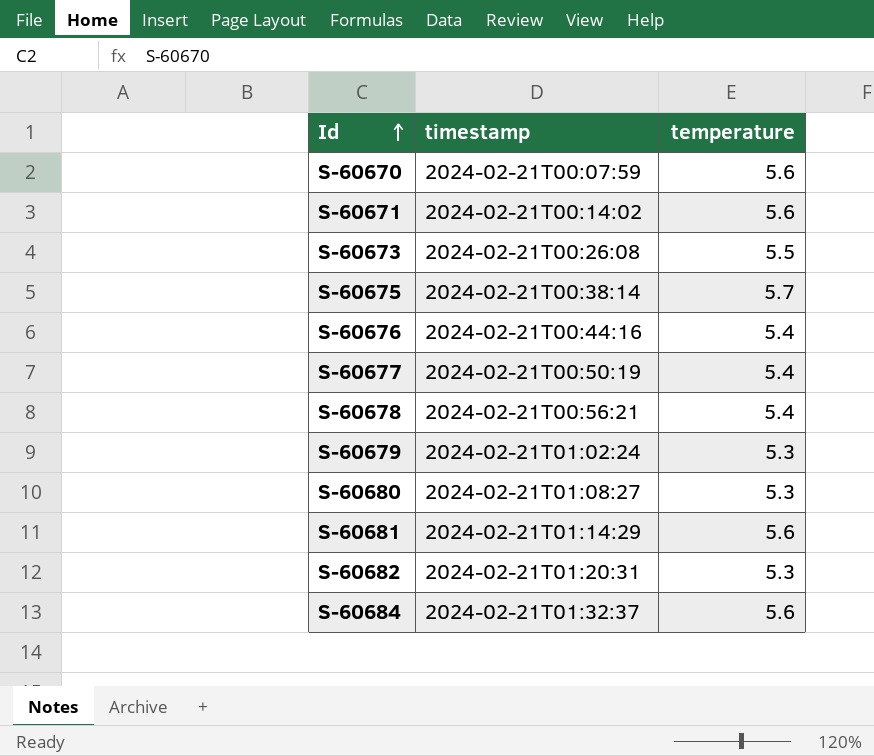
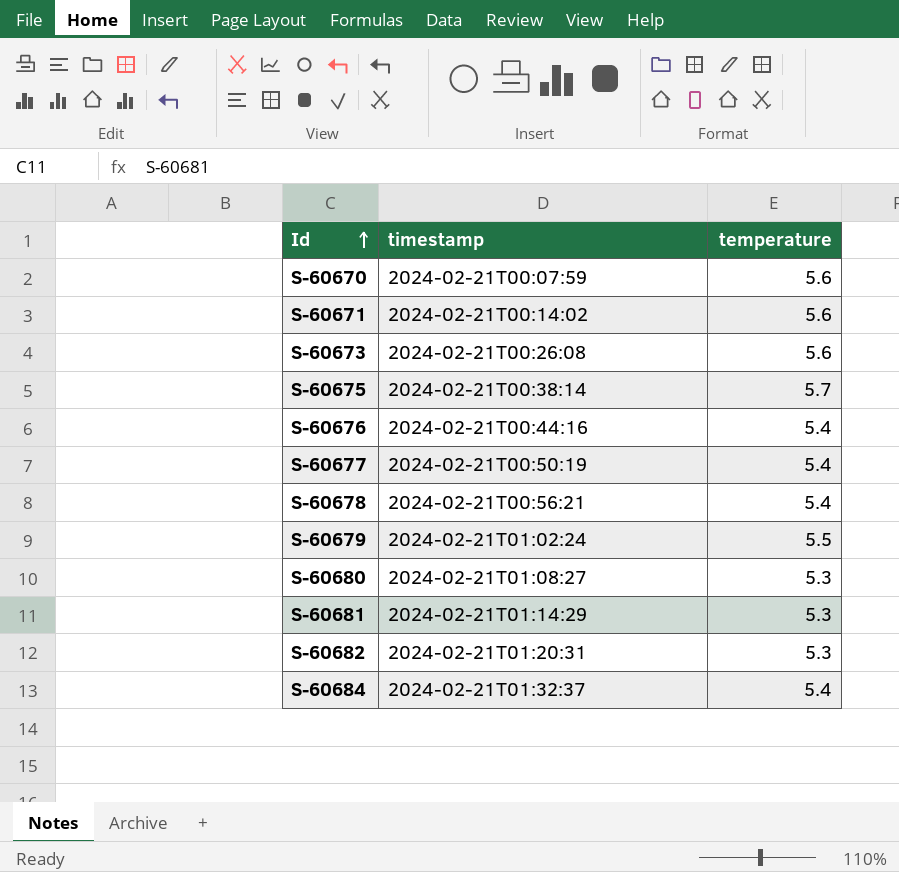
S-60673 | temperature: 5.5 -> 5.6
S-60679 | temperature: 5.3 -> 5.5
S-60681 | temperature: 5.6 -> 5.3
S-60684 | temperature: 5.6 -> 5.4

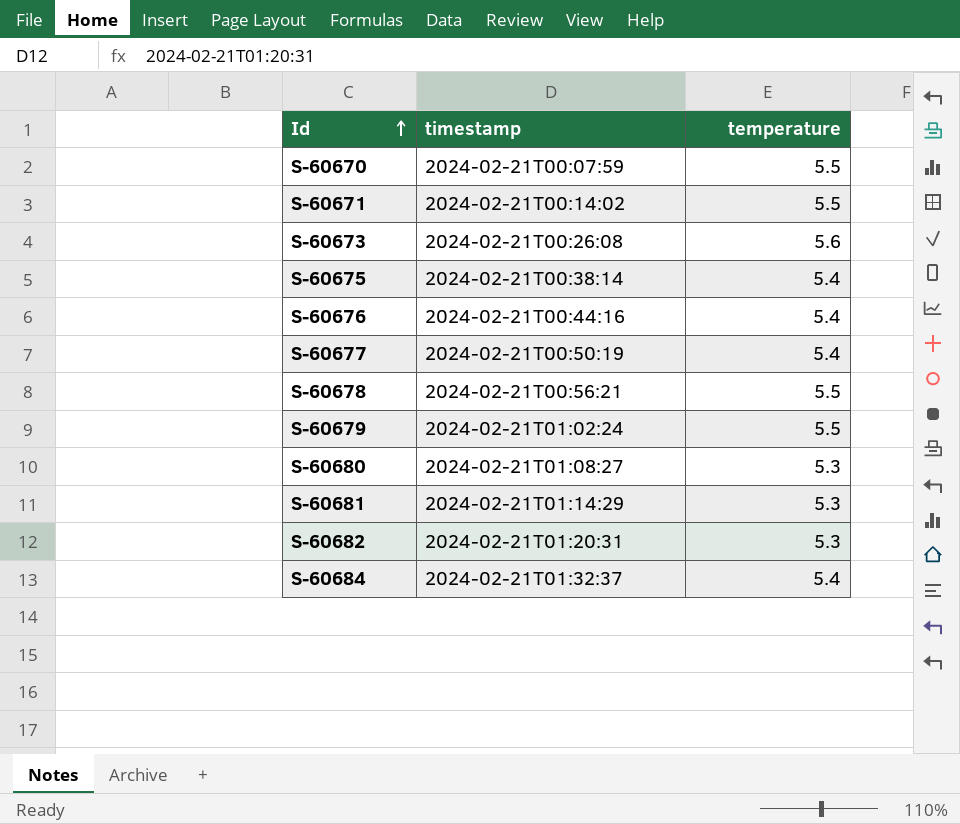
S-60670 | temperature: 5.6 -> 5.5
S-60671 | temperature: 5.6 -> 5.5
S-60675 | temperature: 5.7 -> 5.4
S-60678 | temperature: 5.4 -> 5.5

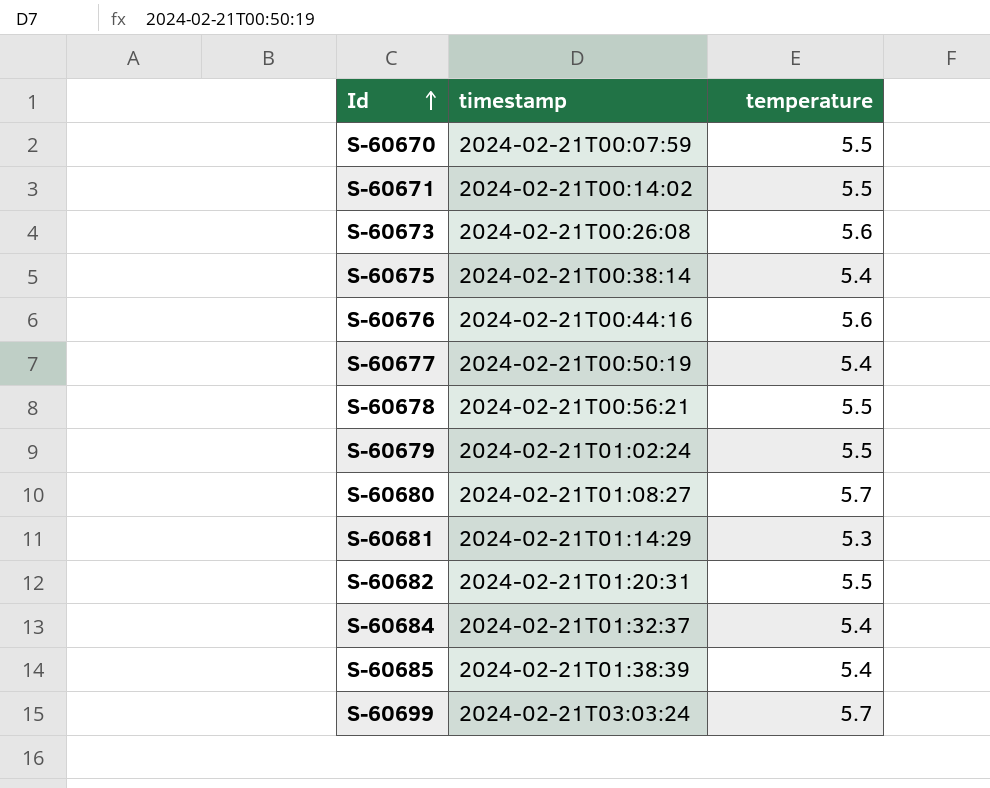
S-60676 | temperature: 5.4 -> 5.6
S-60680 | temperature: 5.3 -> 5.7
S-60682 | temperature: 5.3 -> 5.5
row S-60685: none -> 2024-02-21T01:38:39 | 5.4
row S-60699: none -> 2024-02-21T03:03:24 | 5.7

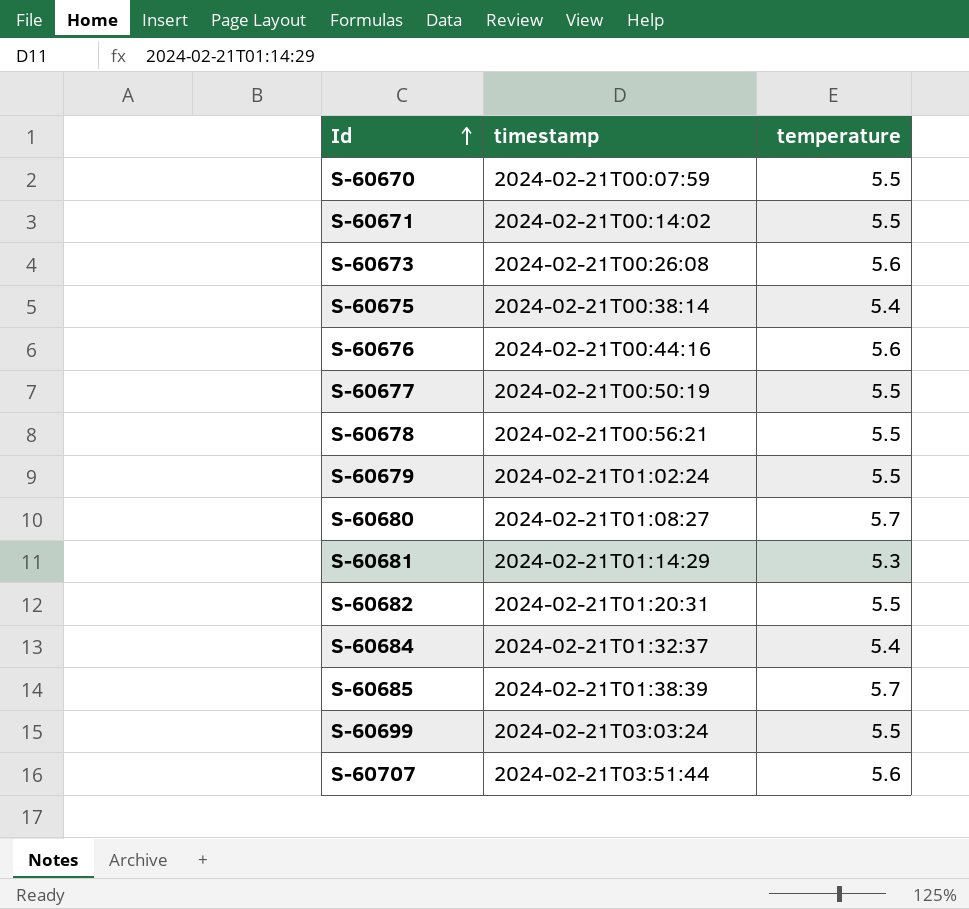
S-60677 | temperature: 5.4 -> 5.5
S-60685 | temperature: 5.4 -> 5.7
S-60699 | temperature: 5.7 -> 5.5
row S-60707: none -> 2024-02-21T03:51:44 | 5.6

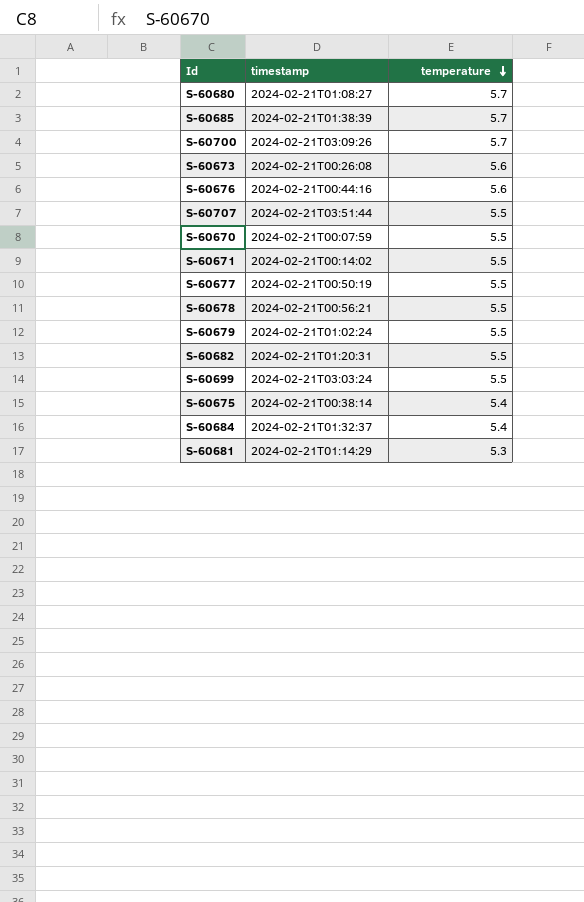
row order: Id ascending -> temperature descending
row S-60700: none -> 2024-02-21T03:09:26 | 5.7
S-60707 | temperature: 5.6 -> 5.5

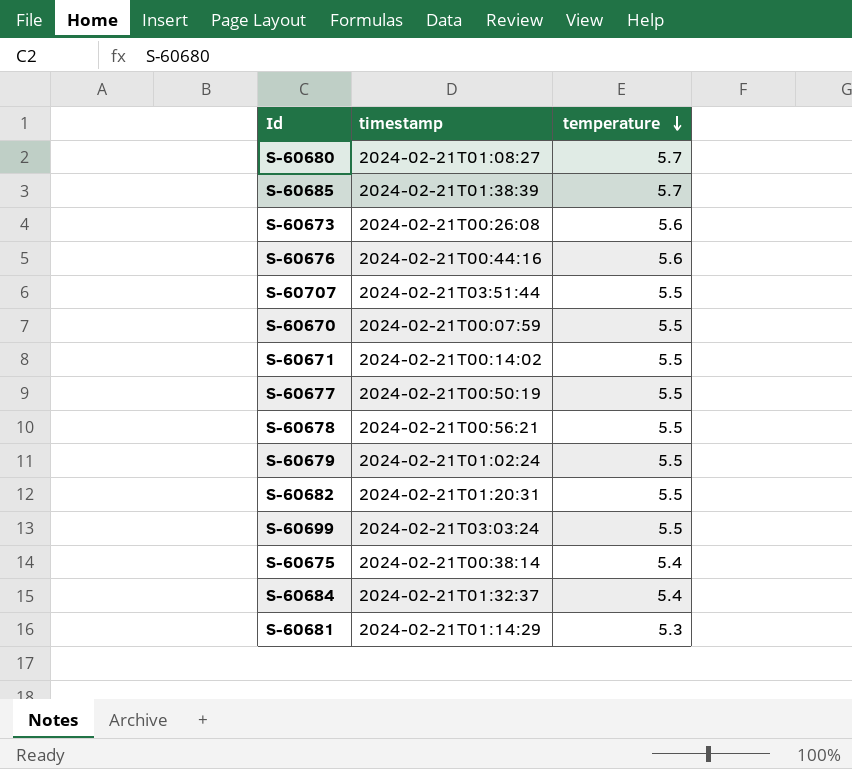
row S-60700: 2024-02-21T03:09:26 | 5.7 -> none

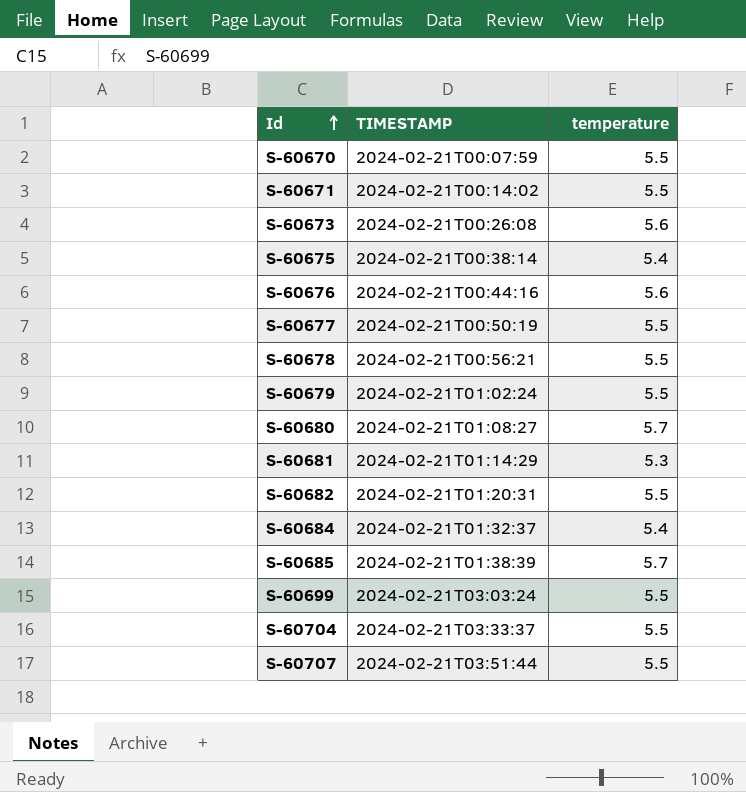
row order: temperature descending -> Id ascending
column name: timestamp -> TIMESTAMP
row S-60704: none -> 2024-02-21T03:33:37 | 5.5

